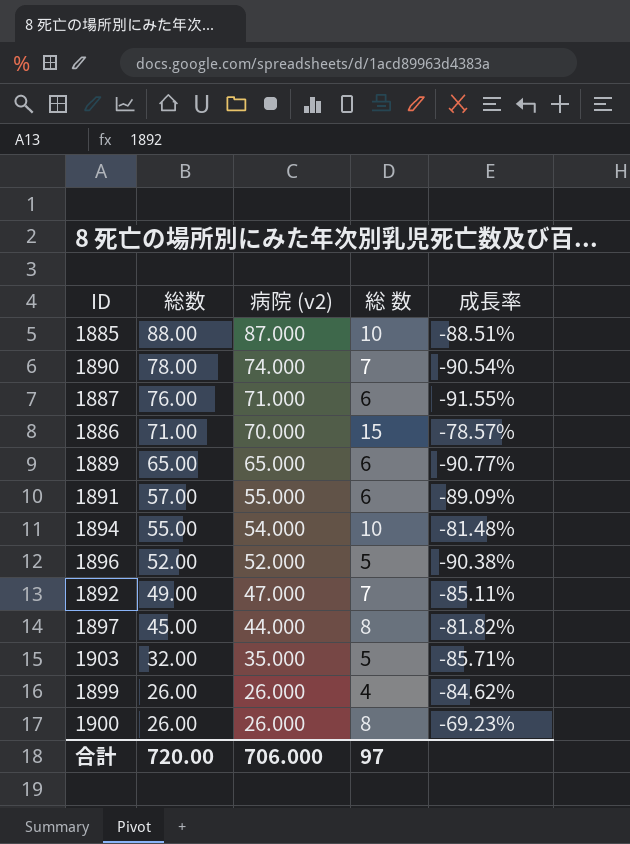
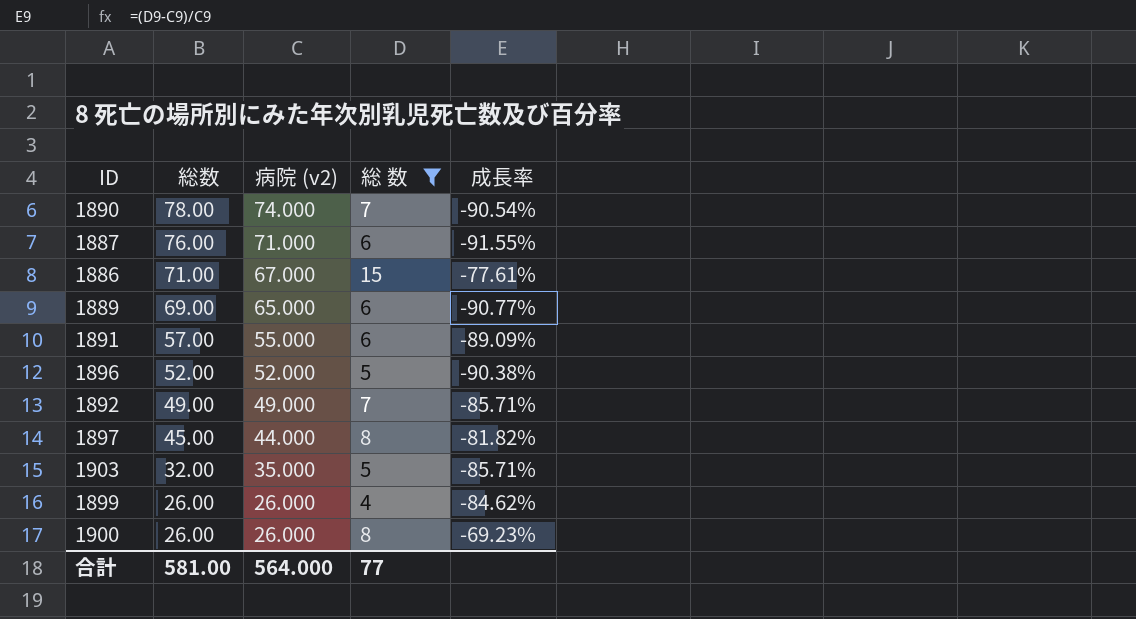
filter: none -> 総 数 != 10
1886 | 病院 (v2): 70.000 -> 67.000
1886 | 成長率: -78.57% -> -77.61%
1889 | 総数: 65.00 -> 69.00
1892 | 病院 (v2): 47.000 -> 49.000
1892 | 成長率: -85.11% -> -85.71%
合計 | 総数: 720.00 -> 581.00
合計 | 病院 (v2): 706.000 -> 564.000
合計 | 総 数: 97 -> 77

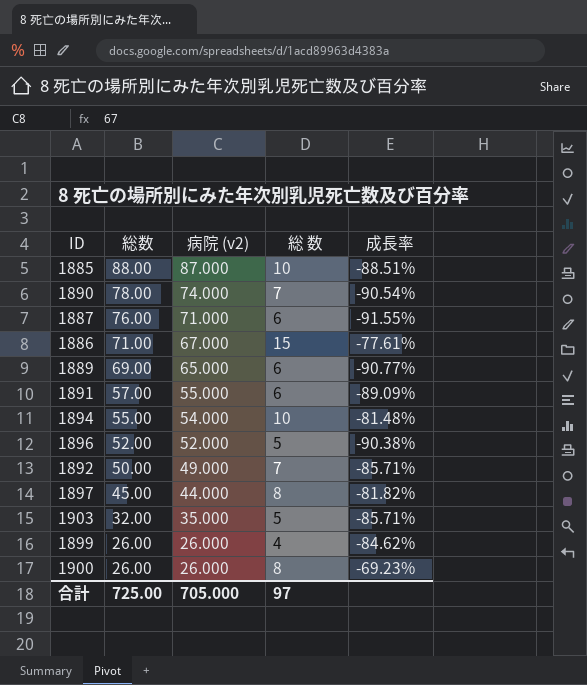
filter: 総 数 != 10 -> none
1892 | 総数: 49.00 -> 50.00
合計 | 総数: 581.00 -> 725.00
合計 | 病院 (v2): 564.000 -> 705.000
合計 | 総 数: 77 -> 97

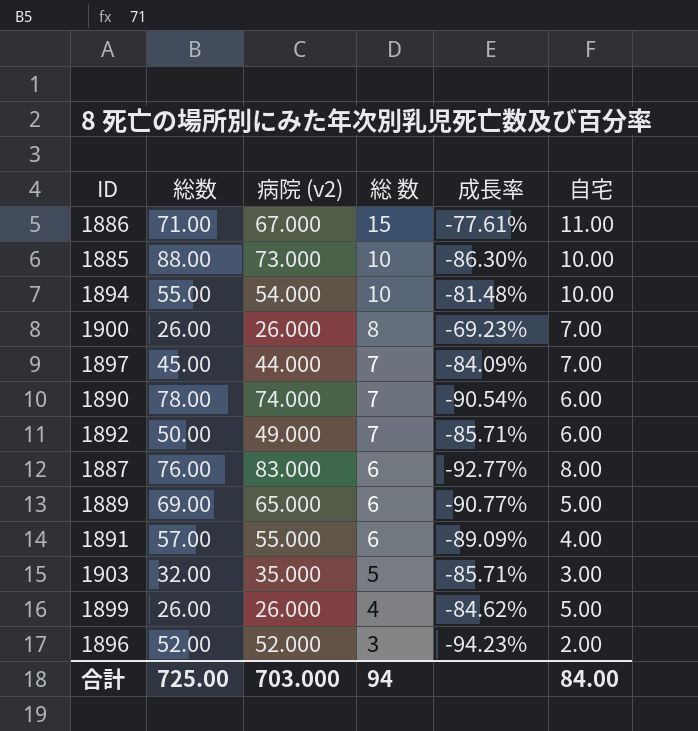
row order: 総数 descending -> 総 数 descending
column 自宅 | position: none -> 6
1885 | 病院 (v2): 87.000 -> 73.000
1885 | 成長率: -88.51% -> -86.30%
1897 | 総 数: 8 -> 7
1897 | 成長率: -81.82% -> -84.09%
1887 | 病院 (v2): 71.000 -> 83.000
1887 | 成長率: -91.55% -> -92.77%
1896 | 総 数: 5 -> 3
1896 | 成長率: -90.38% -> -94.23%
合計 | 病院 (v2): 705.000 -> 703.000
合計 | 総 数: 97 -> 94

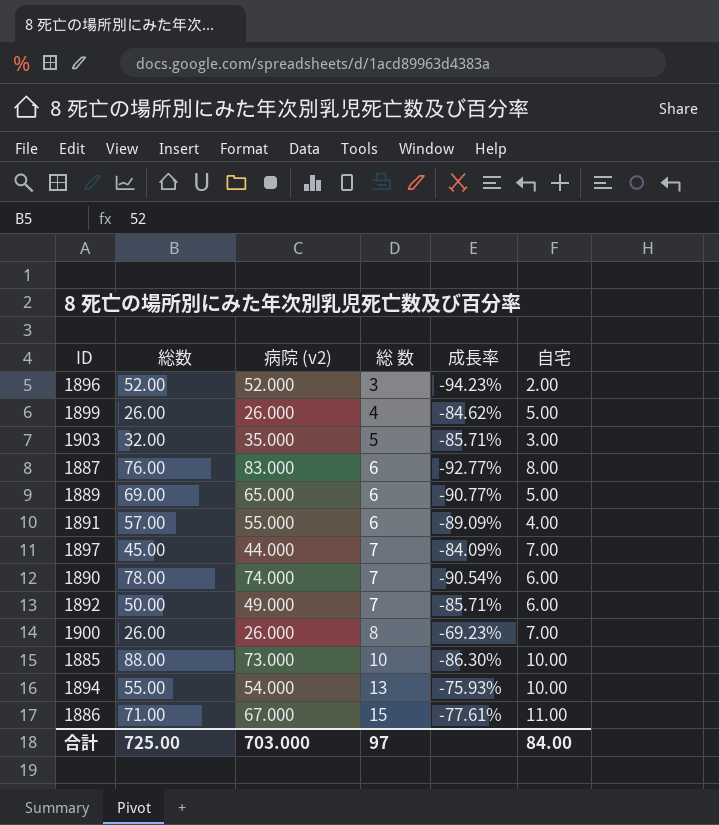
row order: 総 数 descending -> 総 数 ascending
1894 | 総 数: 10 -> 13
1894 | 成長率: -81.48% -> -75.93%
合計 | 総 数: 94 -> 97

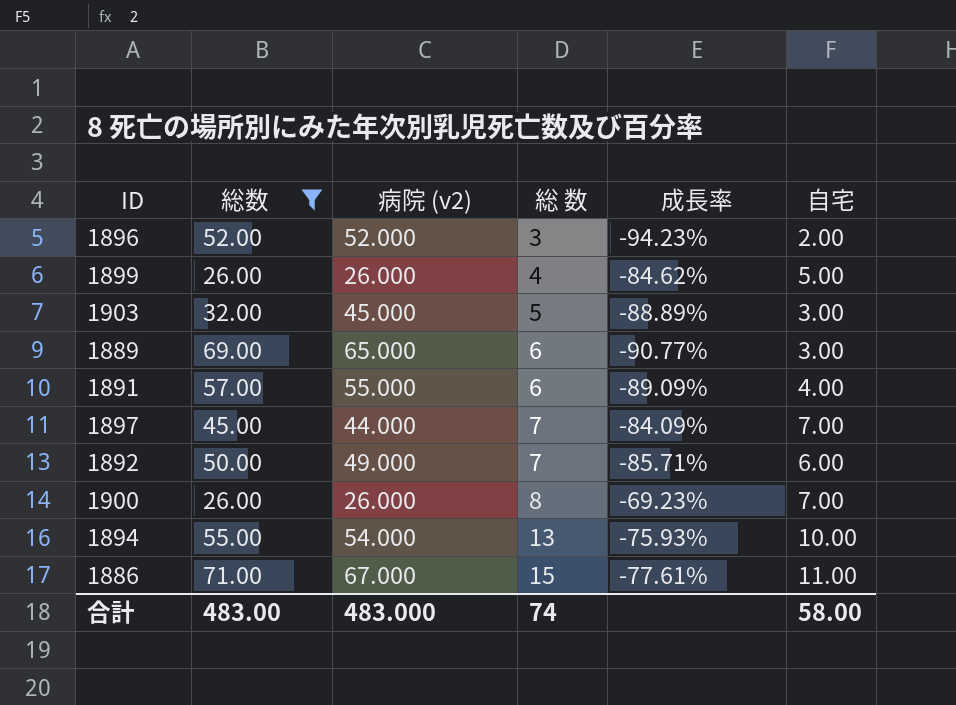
filter: none -> 総数 <= 71.00
1903 | 病院 (v2): 35.000 -> 45.000
1903 | 成長率: -85.71% -> -88.89%
1889 | 自宅: 5.00 -> 3.00
合計 | 総数: 725.00 -> 483.00
合計 | 病院 (v2): 703.000 -> 483.000
合計 | 総 数: 97 -> 74
合計 | 自宅: 84.00 -> 58.00

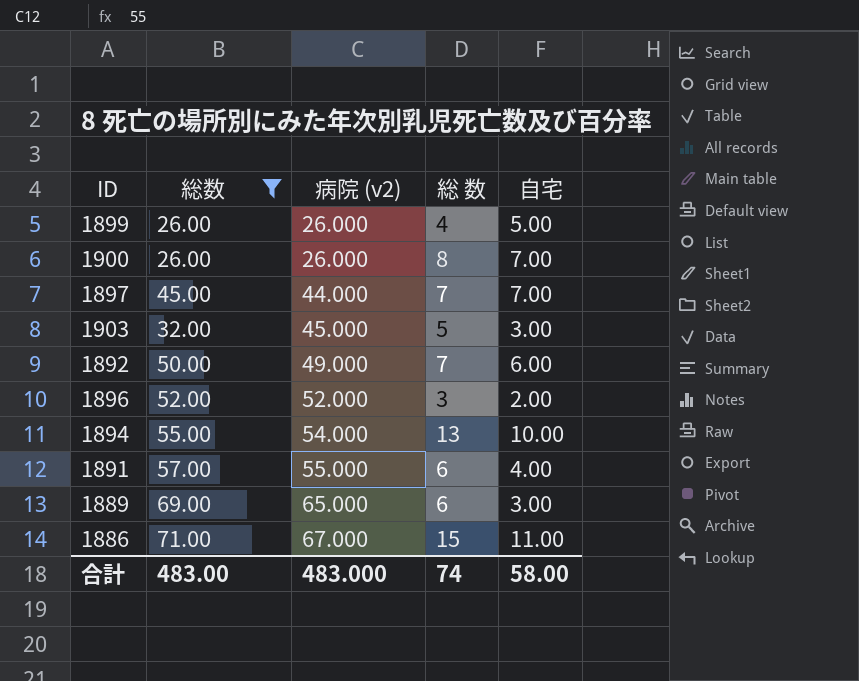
row order: 総 数 ascending -> 病院 (v2) ascending
column 成長率 | formula: ([総 数] - [病院 (v2)]) / [病院 (v2)] -> none

